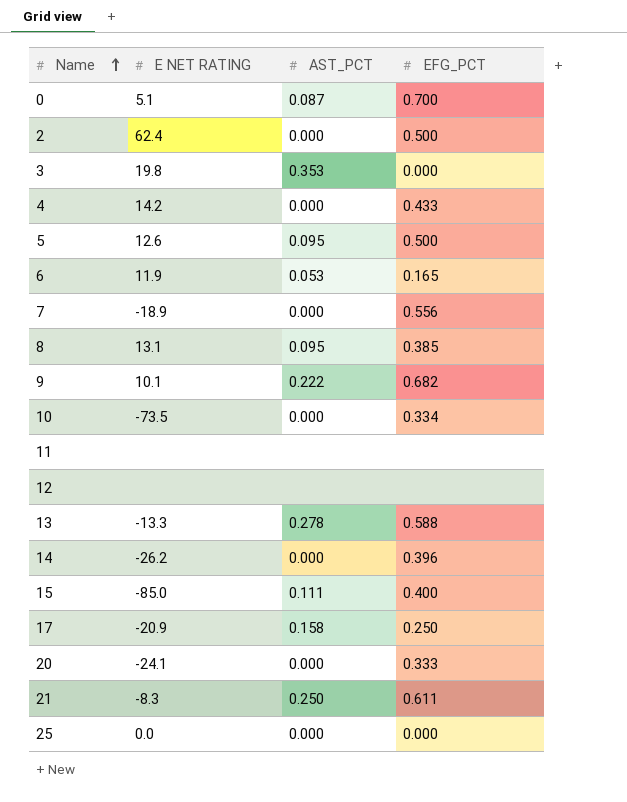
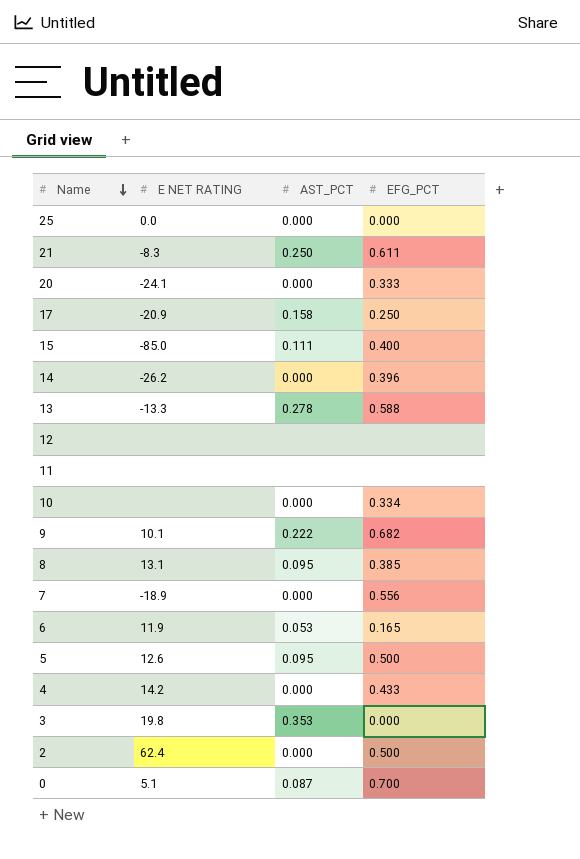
row order: Name ascending -> Name descending
10 | E NET RATING: -73.5 -> none

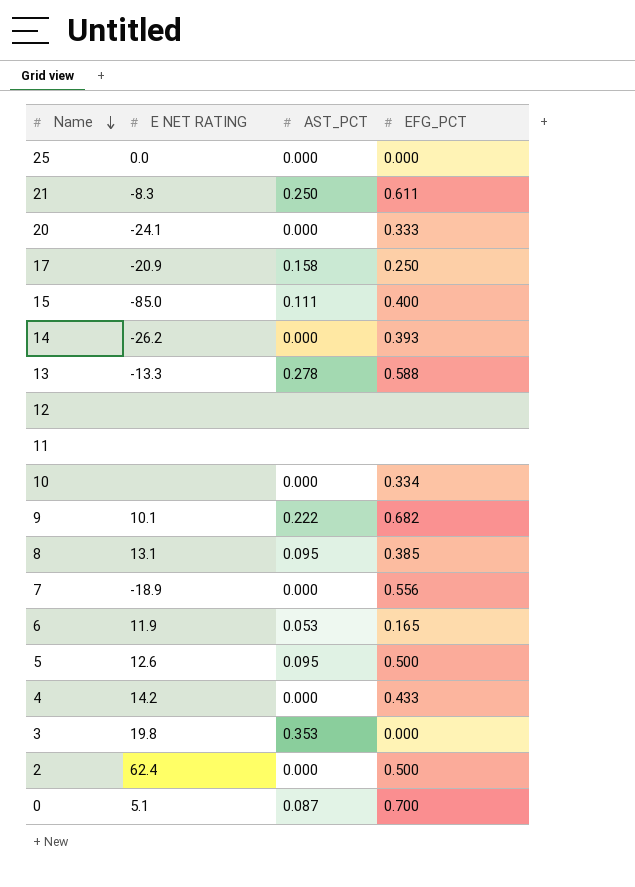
14 | EFG_PCT: 0.396 -> 0.393

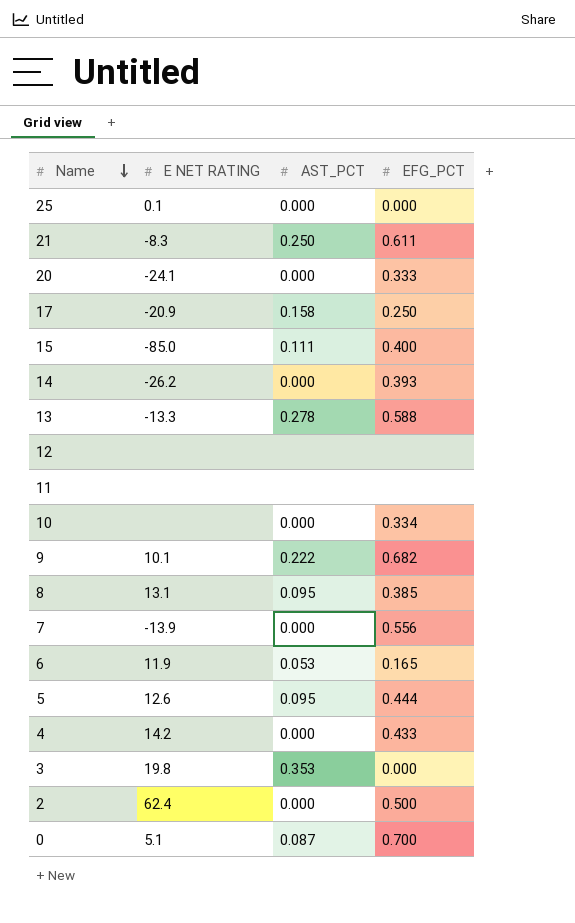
25 | E NET RATING: 0.0 -> 0.1
7 | E NET RATING: -18.9 -> -13.9
5 | EFG_PCT: 0.500 -> 0.444

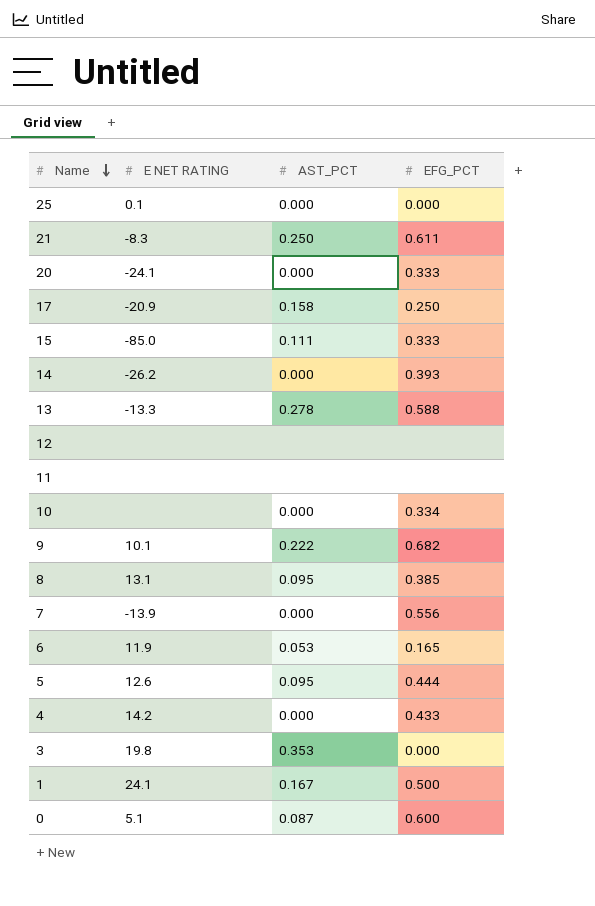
row 2: 62.4 | 0.000 | 0.500 -> none
15 | EFG_PCT: 0.400 -> 0.333
row 1: none -> 24.1 | 0.167 | 0.500
0 | EFG_PCT: 0.700 -> 0.600

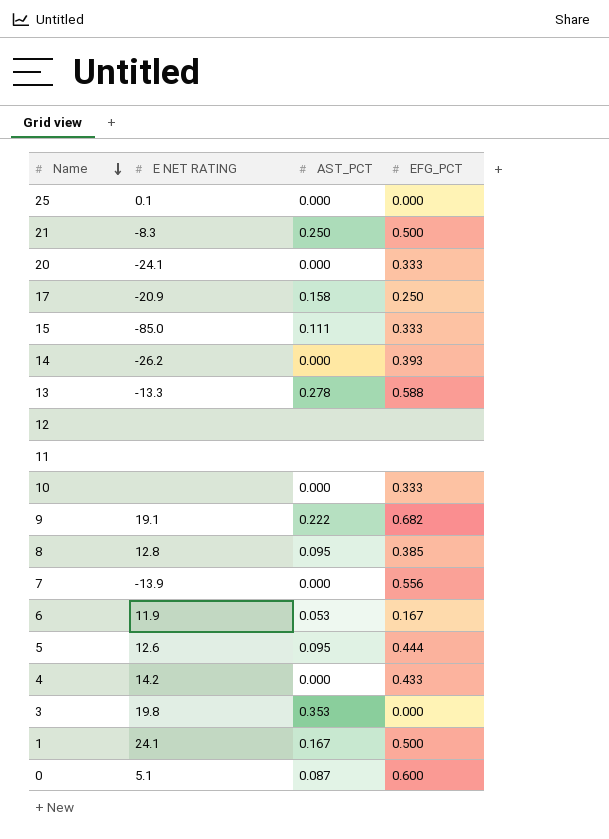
21 | EFG_PCT: 0.611 -> 0.500
10 | EFG_PCT: 0.334 -> 0.333
9 | E NET RATING: 10.1 -> 19.1
8 | E NET RATING: 13.1 -> 12.8
6 | EFG_PCT: 0.165 -> 0.167

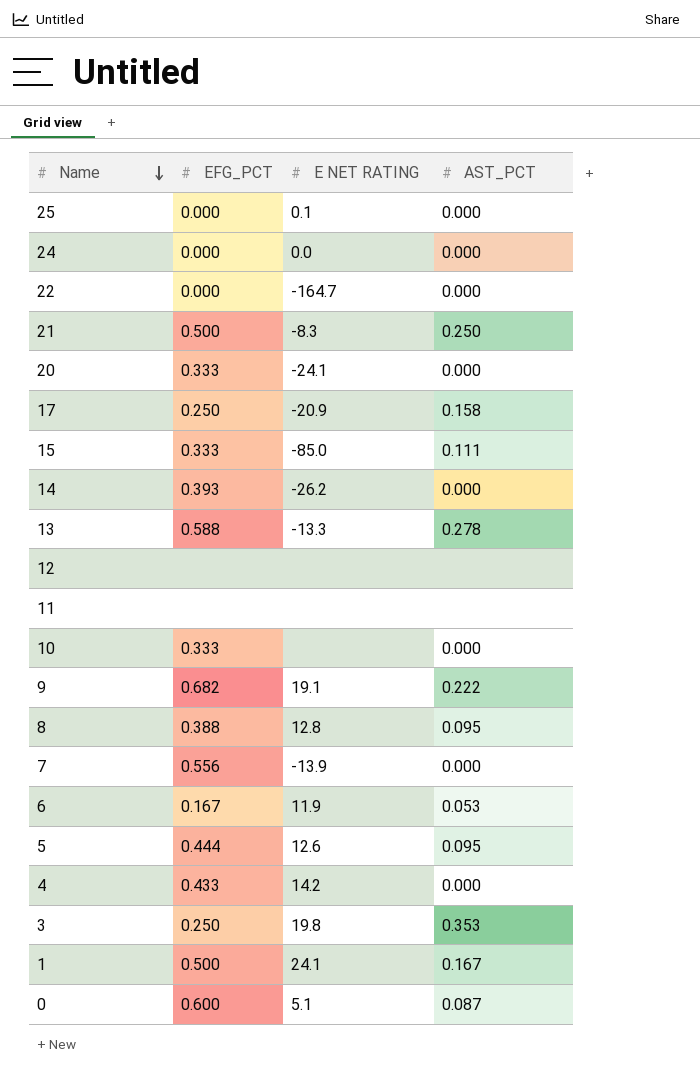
column EFG_PCT | position: 4 -> 2
row 24: none -> 0.000 | 0.0 | 0.000
row 22: none -> 0.000 | -164.7 | 0.000
8 | EFG_PCT: 0.385 -> 0.388
3 | EFG_PCT: 0.000 -> 0.250

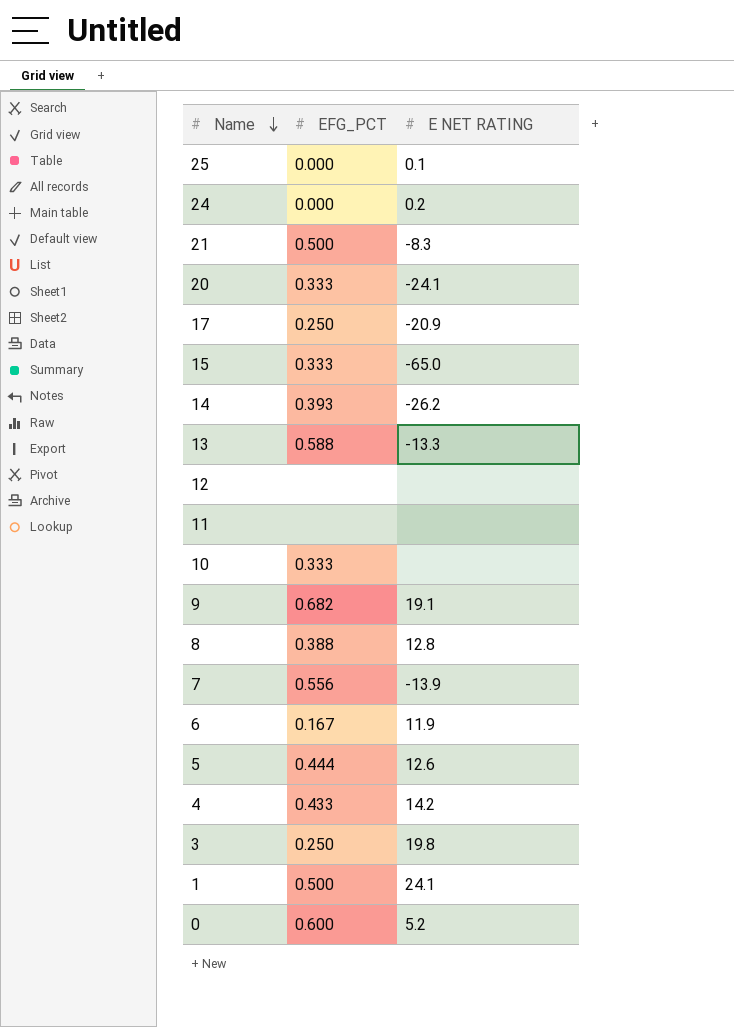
column AST_PCT | position: 4 -> none
row 22: 0.000 | -164.7 | 0.000 -> none
24 | E NET RATING: 0.0 -> 0.2
15 | E NET RATING: -85.0 -> -65.0
0 | E NET RATING: 5.1 -> 5.2

